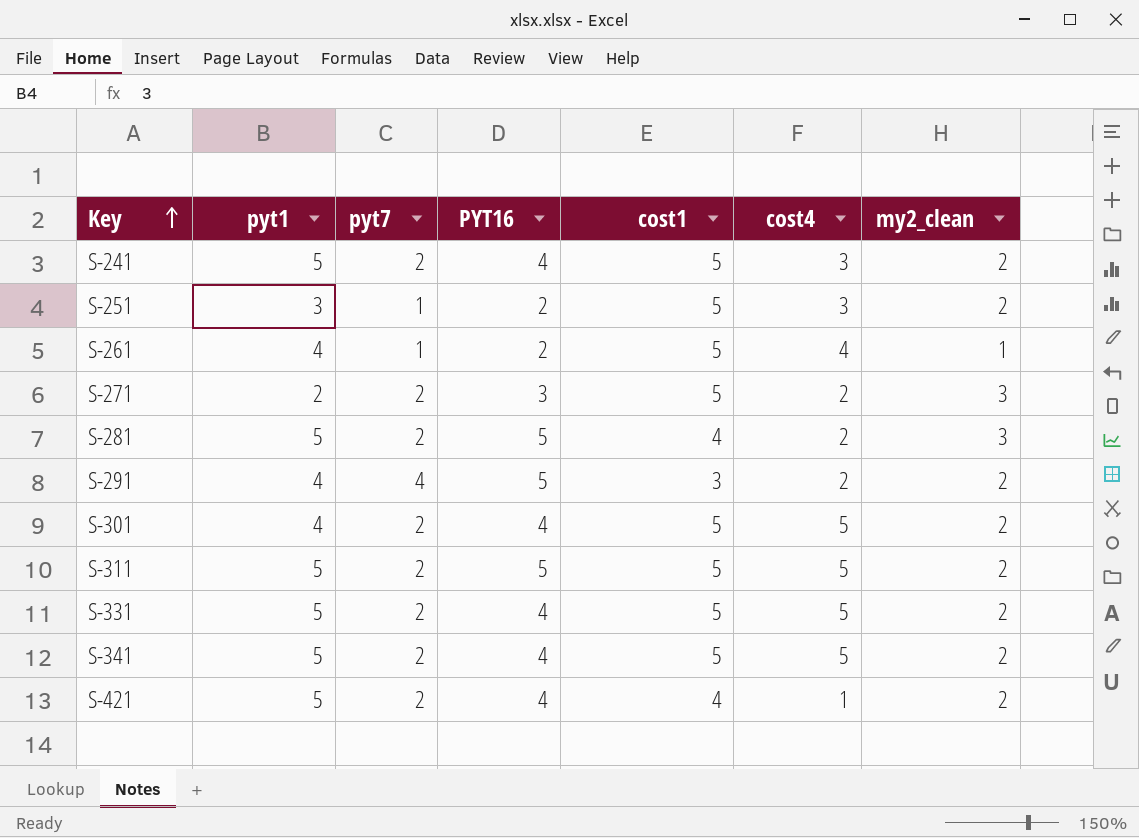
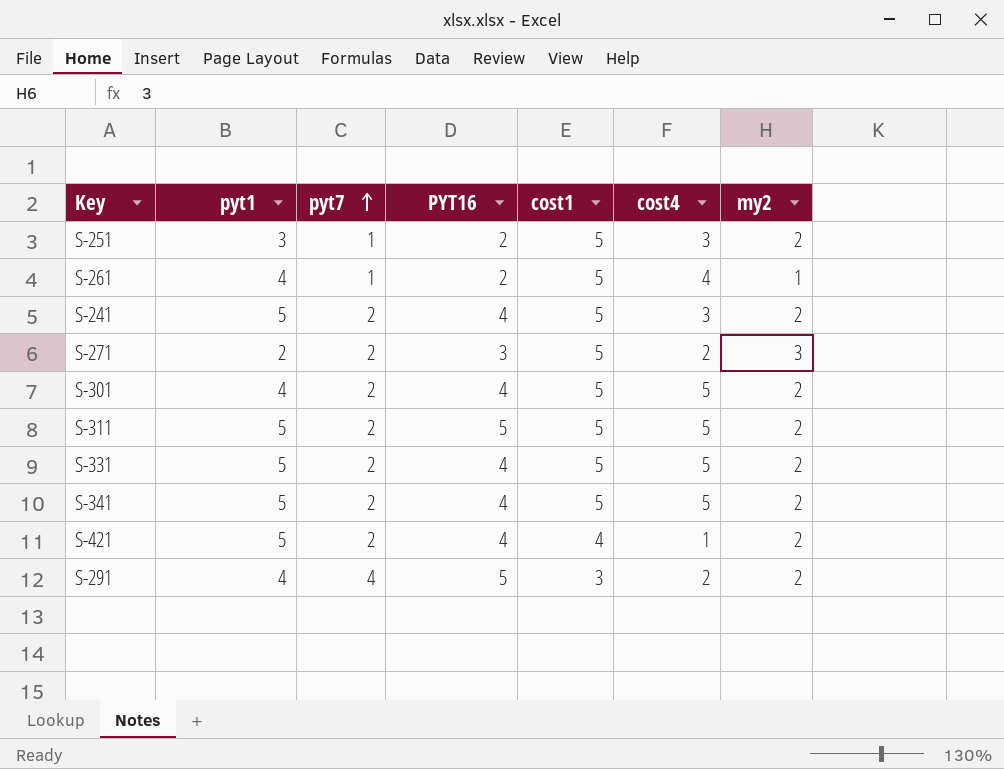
row order: Key ascending -> pyt7 ascending
column name: my2_clean -> my2
row S-281: 5 | 2 | 5 | 4 | 2 | 3 -> none

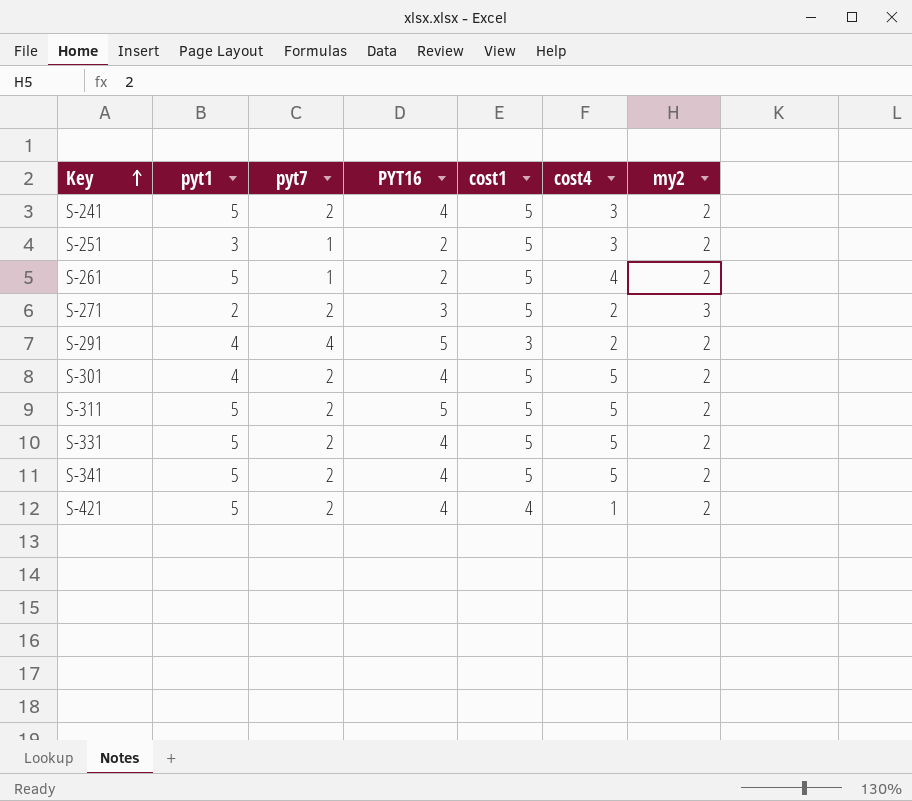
row order: pyt7 ascending -> Key ascending
S-261 | pyt1: 4 -> 5
S-261 | my2: 1 -> 2

